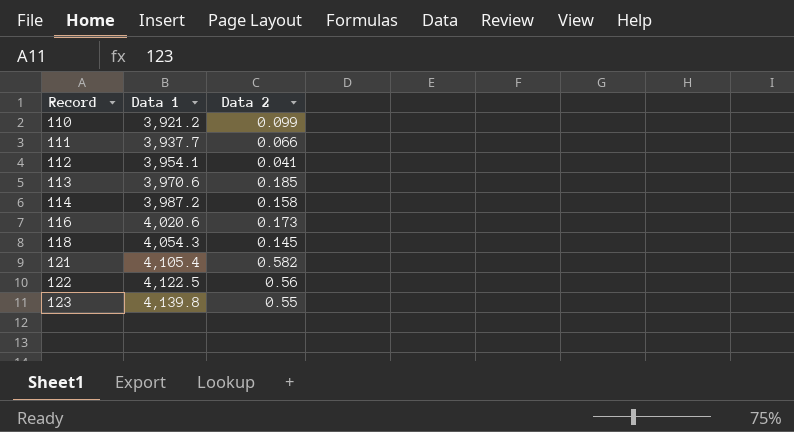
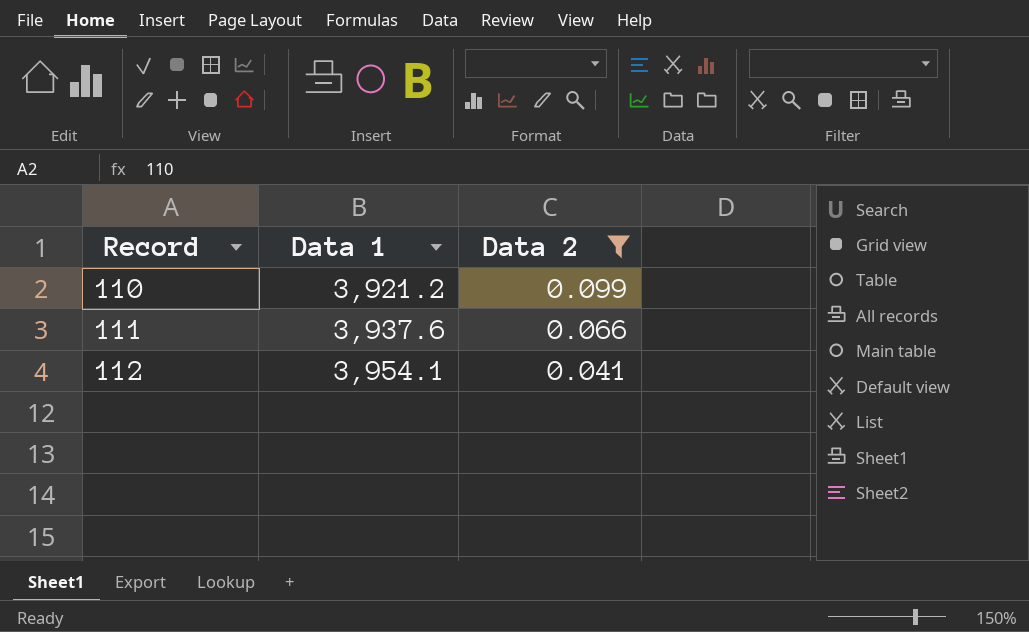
filter: none -> Data 2 <= 0.099
111 | Data 1: 3,937.7 -> 3,937.6

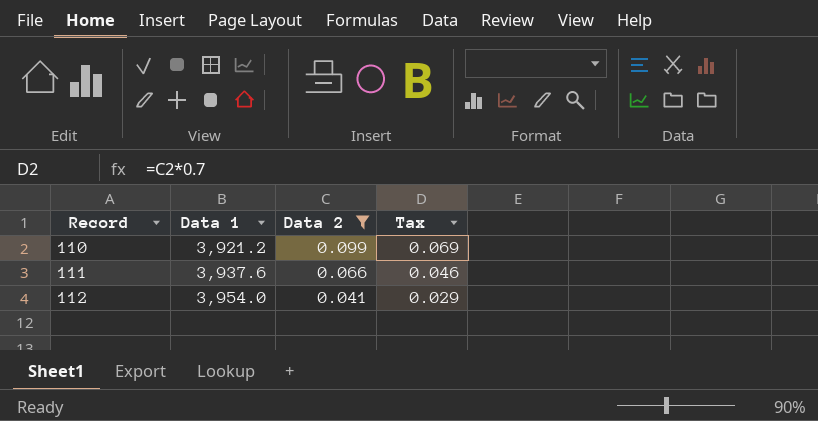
column Tax | formula: none -> [Data 2] * 0.7
112 | Data 1: 3,954.1 -> 3,954.0

